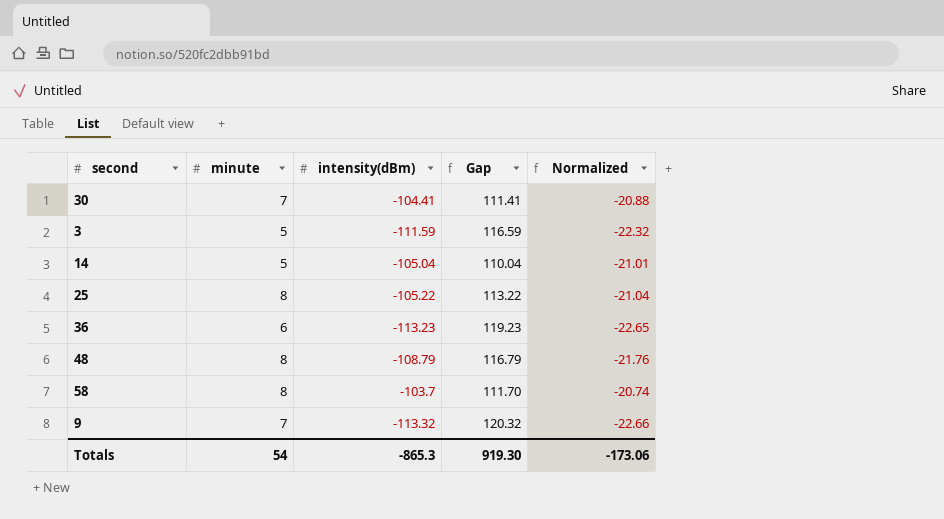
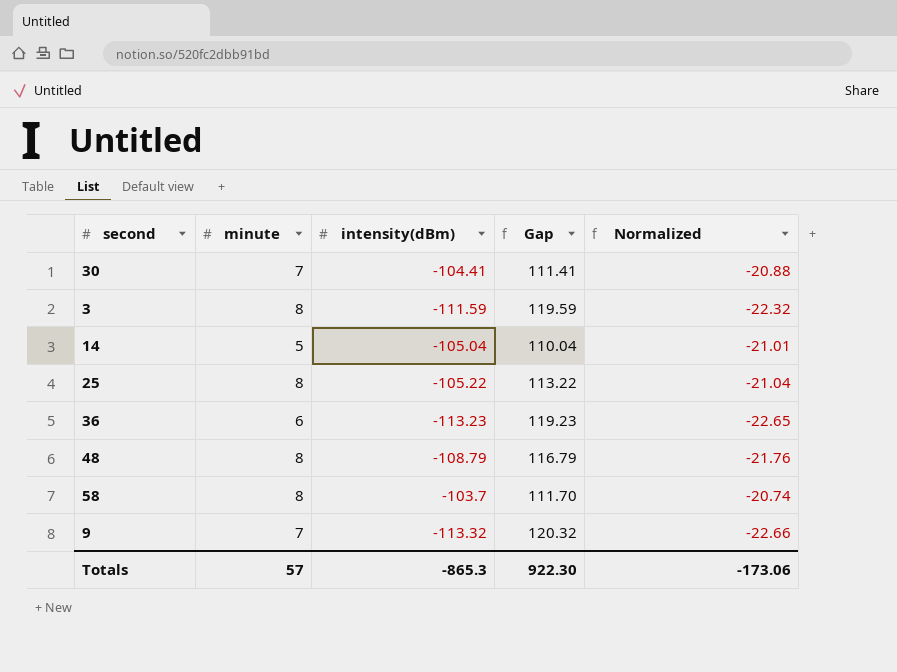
3 | minute: 5 -> 8
3 | Gap: 116.59 -> 119.59
Totals | minute: 54 -> 57
Totals | Gap: 919.30 -> 922.30

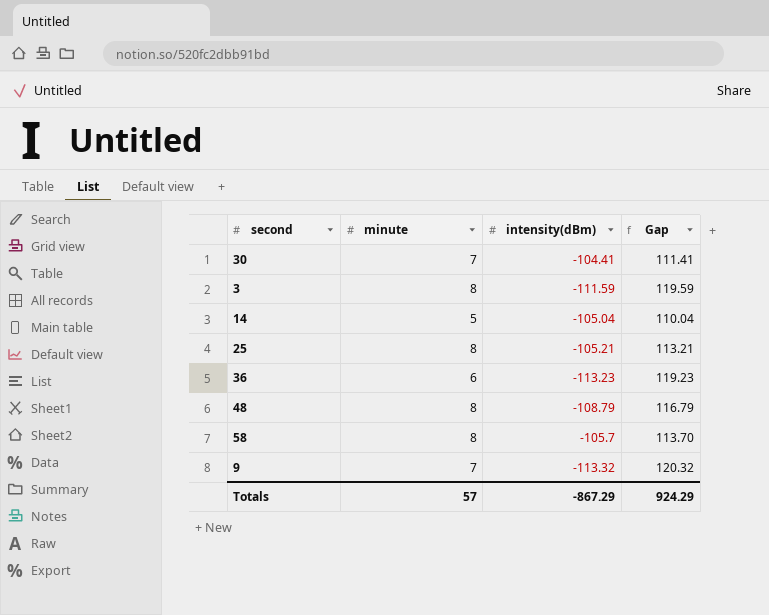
column Normalized | formula: [intensity(dBm)] * 0.2 -> none
25 | intensity(dBm): -105.22 -> -105.21
25 | Gap: 113.22 -> 113.21
58 | intensity(dBm): -103.7 -> -105.7
58 | Gap: 111.70 -> 113.70
Totals | intensity(dBm): -865.3 -> -867.29
Totals | Gap: 922.30 -> 924.29

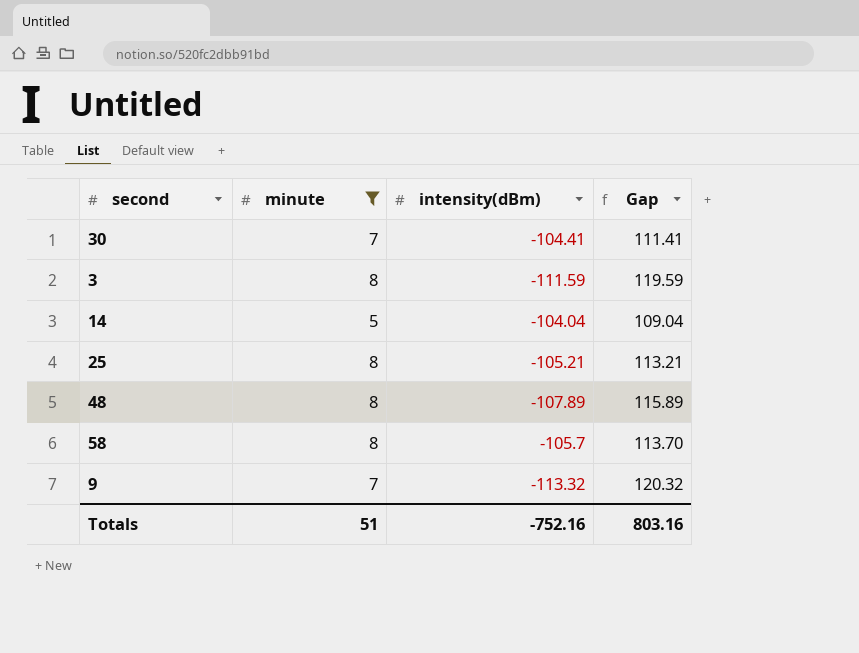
filter: none -> minute != 6
14 | intensity(dBm): -105.04 -> -104.04
14 | Gap: 110.04 -> 109.04
48 | intensity(dBm): -108.79 -> -107.89
48 | Gap: 116.79 -> 115.89
Totals | minute: 57 -> 51
Totals | intensity(dBm): -867.29 -> -752.16
Totals | Gap: 924.29 -> 803.16

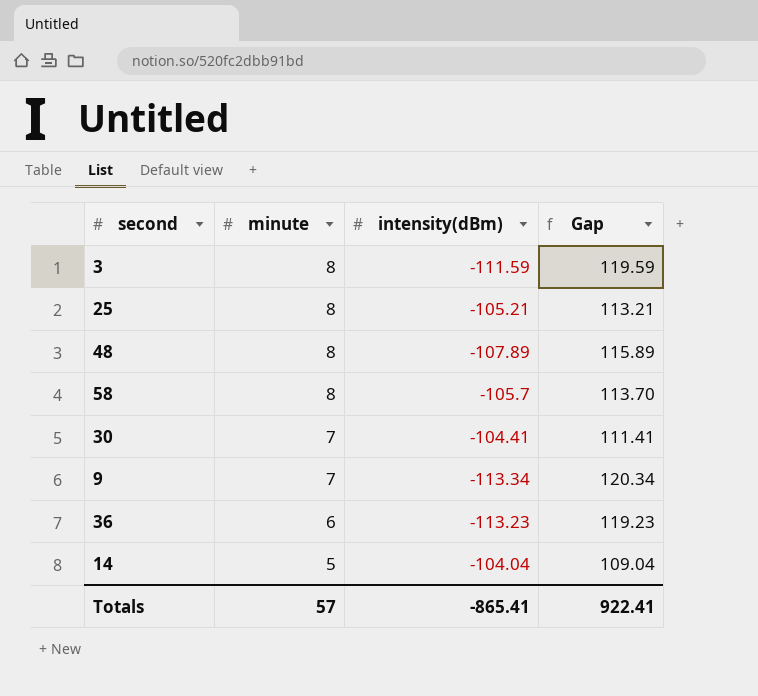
filter: minute != 6 -> none
row order: none -> minute descending
9 | intensity(dBm): -113.32 -> -113.34
9 | Gap: 120.32 -> 120.34
Totals | minute: 51 -> 57
Totals | intensity(dBm): -752.16 -> -865.41
Totals | Gap: 803.16 -> 922.41

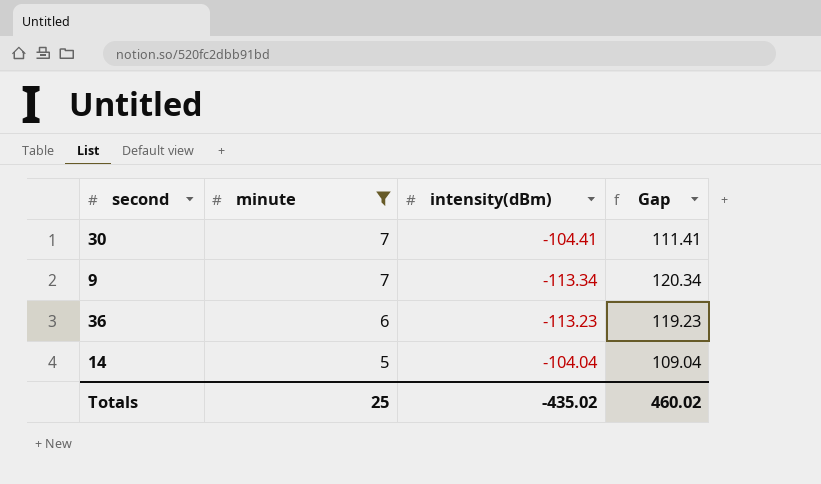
filter: none -> minute != 8
Totals | minute: 57 -> 25
Totals | intensity(dBm): -865.41 -> -435.02
Totals | Gap: 922.41 -> 460.02

